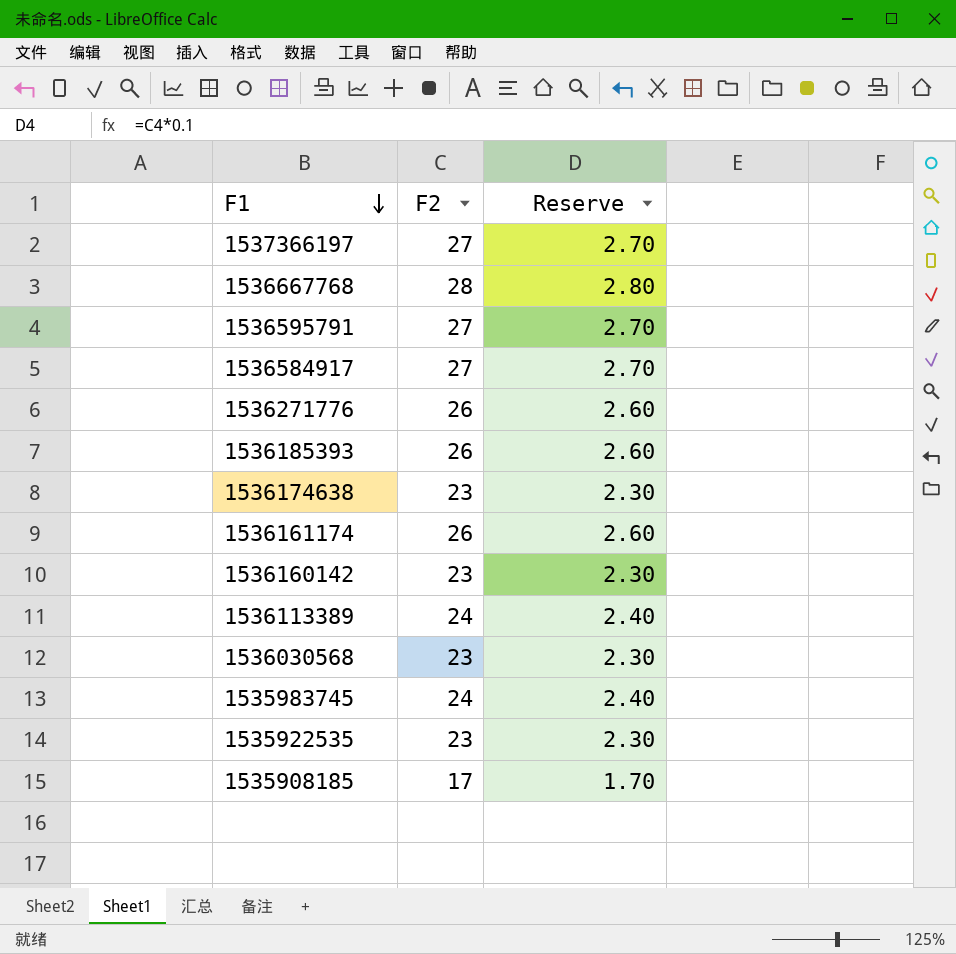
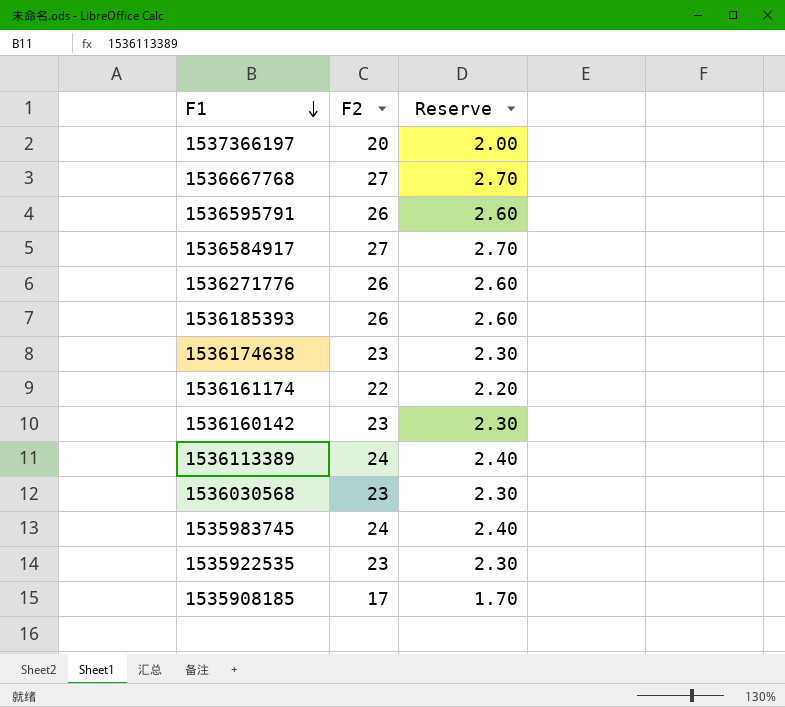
1537366197 | F2: 27 -> 20
1537366197 | Reserve: 2.70 -> 2.00
1536667768 | F2: 28 -> 27
1536667768 | Reserve: 2.80 -> 2.70
1536595791 | F2: 27 -> 26
1536595791 | Reserve: 2.70 -> 2.60
1536161174 | F2: 26 -> 22
1536161174 | Reserve: 2.60 -> 2.20

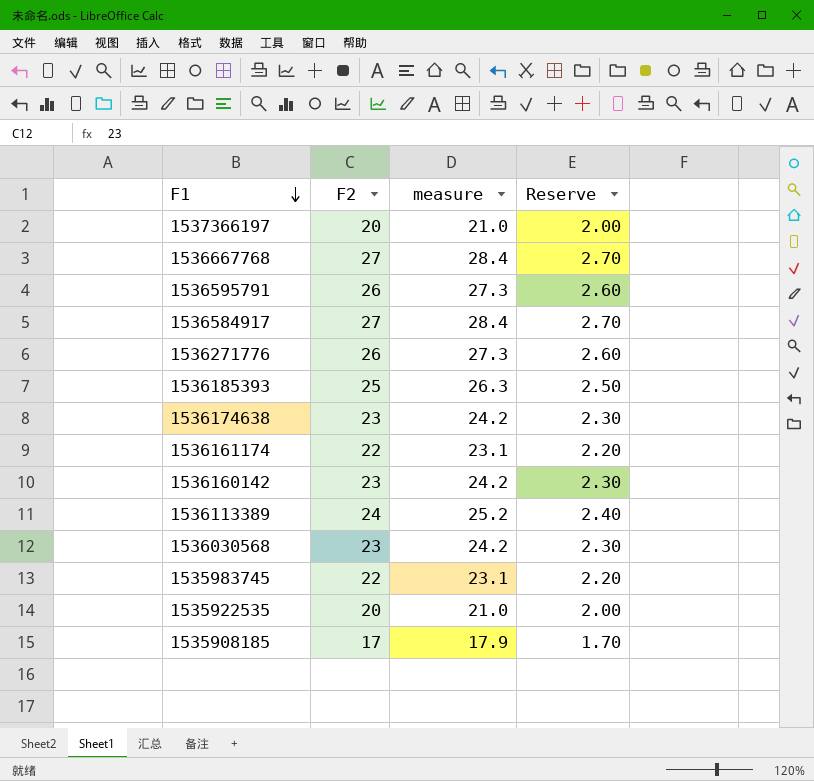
column measure | formula: none -> [F2] * 1.05
1536185393 | F2: 26 -> 25
1536185393 | Reserve: 2.60 -> 2.50
1535983745 | F2: 24 -> 22
1535983745 | Reserve: 2.40 -> 2.20
1535922535 | F2: 23 -> 20
1535922535 | Reserve: 2.30 -> 2.00

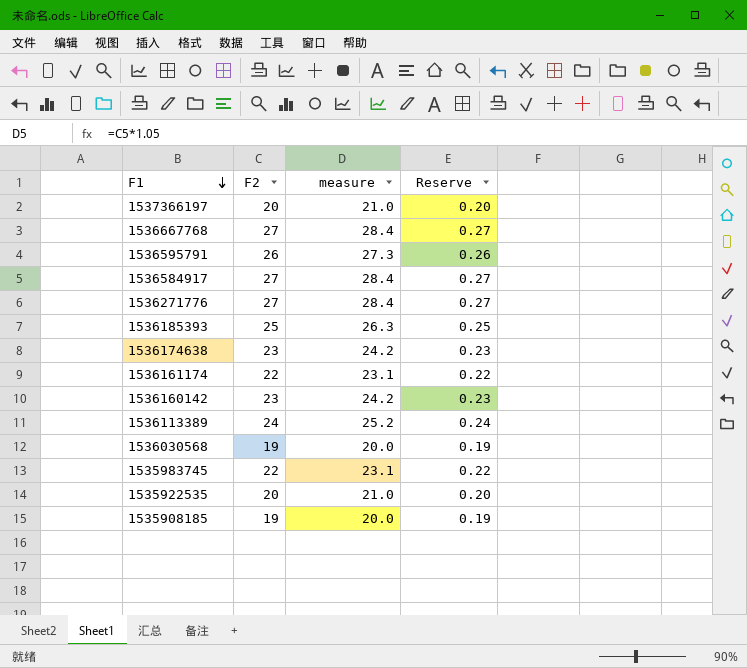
column Reserve | formula: [F2] * 0.1 -> [F2] * 0.01
1536271776 | F2: 26 -> 27
1536271776 | measure: 27.3 -> 28.4
1536030568 | F2: 23 -> 19
1536030568 | measure: 24.2 -> 20.0
1535908185 | F2: 17 -> 19
1535908185 | measure: 17.9 -> 20.0

